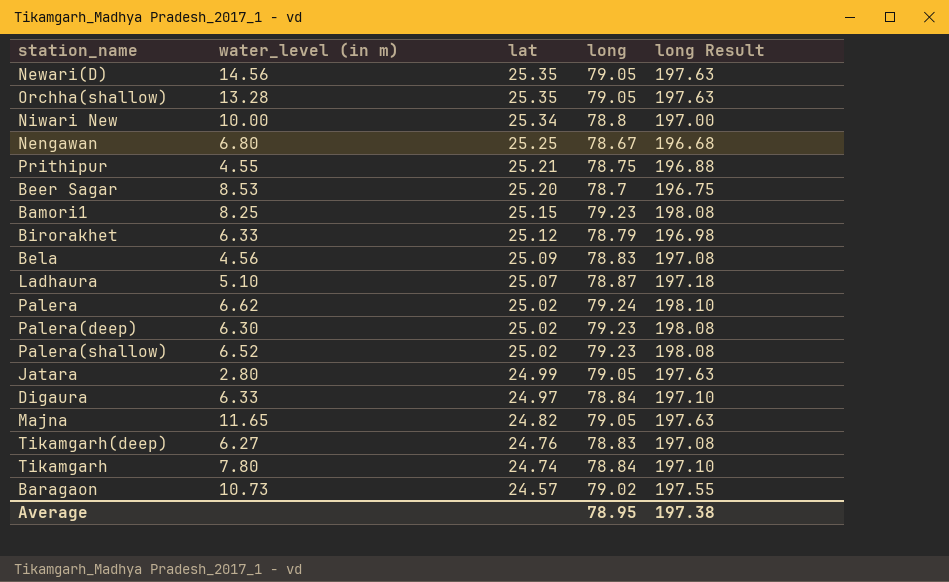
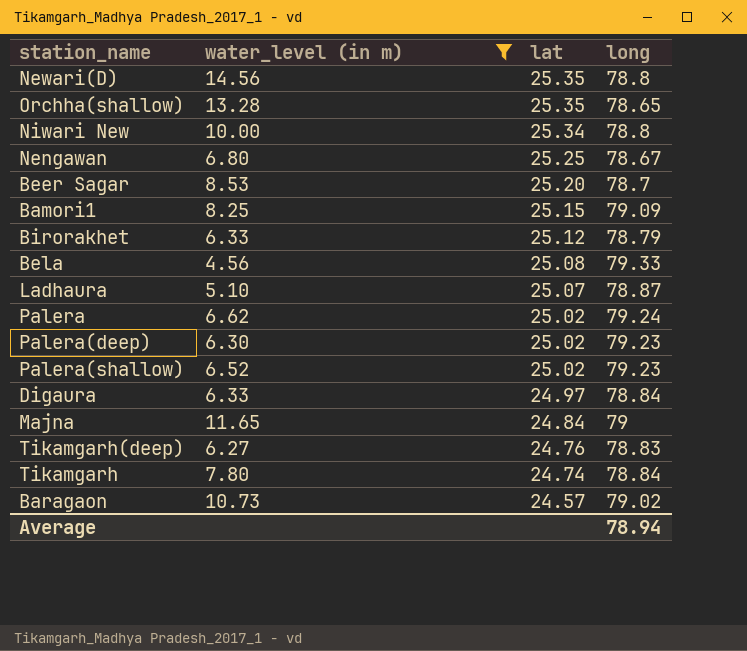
filter: none -> water_level (in m) >= 4.56
column long Result | formula: [long] * 2.5 -> none
Newari(D) | long: 79.05 -> 78.8
Orchha(shallow) | long: 79.05 -> 78.65
Bamori1 | long: 79.23 -> 79.09
Bela | lat: 25.09 -> 25.08
Bela | long: 78.83 -> 79.33
Majna | lat: 24.82 -> 24.84
Majna | long: 79.05 -> 79
Average | long: 78.95 -> 78.94

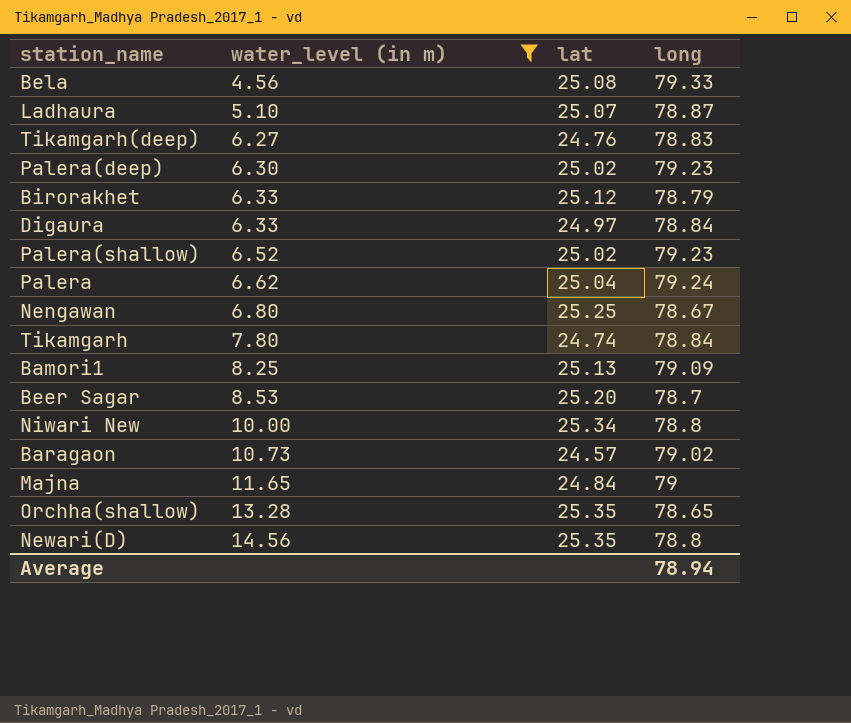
row order: lat descending -> water_level (in m) ascending
Palera | lat: 25.02 -> 25.04
Bamori1 | lat: 25.15 -> 25.13

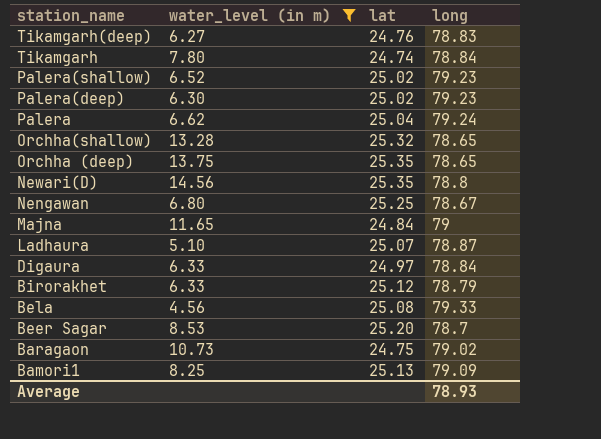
row order: water_level (in m) ascending -> station_name descending
row Niwari New: 10.00 | 25.34 | 78.8 -> none
Orchha(shallow) | lat: 25.35 -> 25.32
row Orchha (deep): none -> 13.75 | 25.35 | 78.65
Baragaon | lat: 24.57 -> 24.75
Average | long: 78.94 -> 78.93

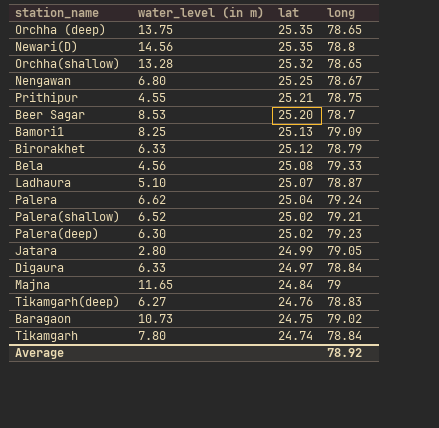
filter: water_level (in m) >= 4.56 -> none
row order: station_name descending -> lat descending
Palera(shallow) | long: 79.23 -> 79.21
Average | long: 78.93 -> 78.92

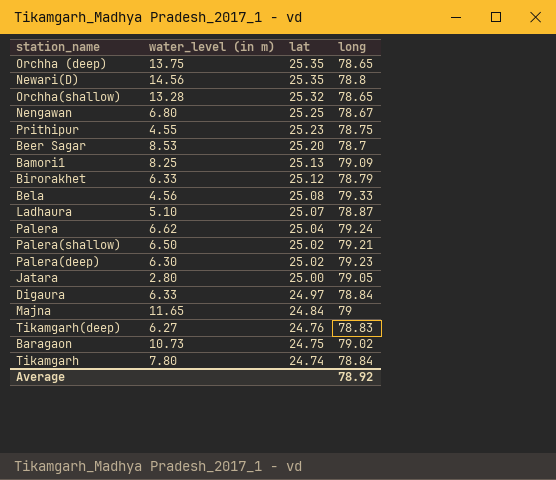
Prithipur | lat: 25.21 -> 25.23
Palera(shallow) | water_level (in m): 6.52 -> 6.50
Jatara | lat: 24.99 -> 25.00

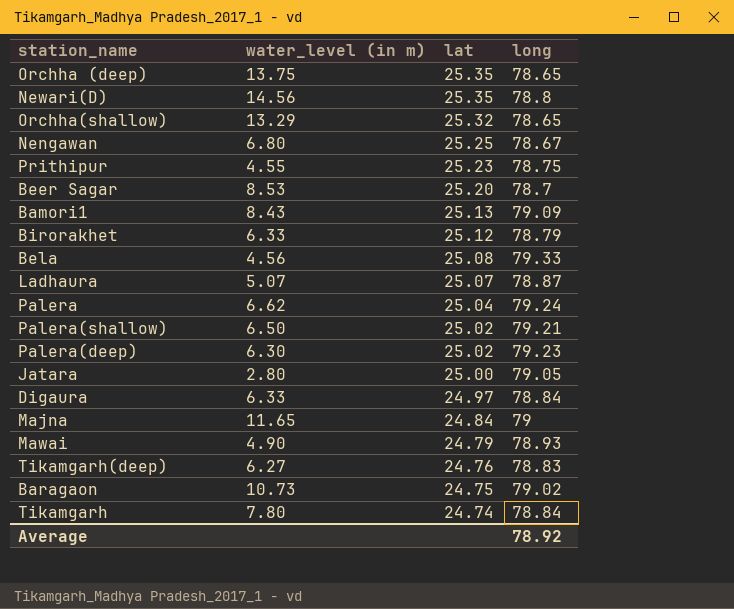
Orchha(shallow) | water_level (in m): 13.28 -> 13.29
Bamori1 | water_level (in m): 8.25 -> 8.43
Ladhaura | water_level (in m): 5.10 -> 5.07
row Mawai: none -> 4.90 | 24.79 | 78.93

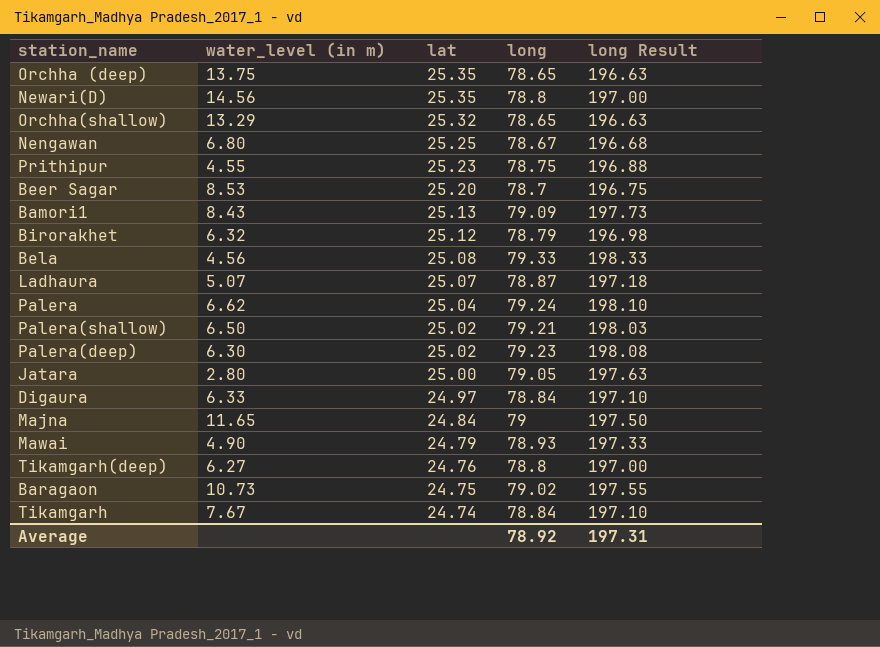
column long Result | formula: none -> [long] * 2.5
Birorakhet | water_level (in m): 6.33 -> 6.32
Tikamgarh(deep) | long: 78.83 -> 78.8
Tikamgarh | water_level (in m): 7.80 -> 7.67

